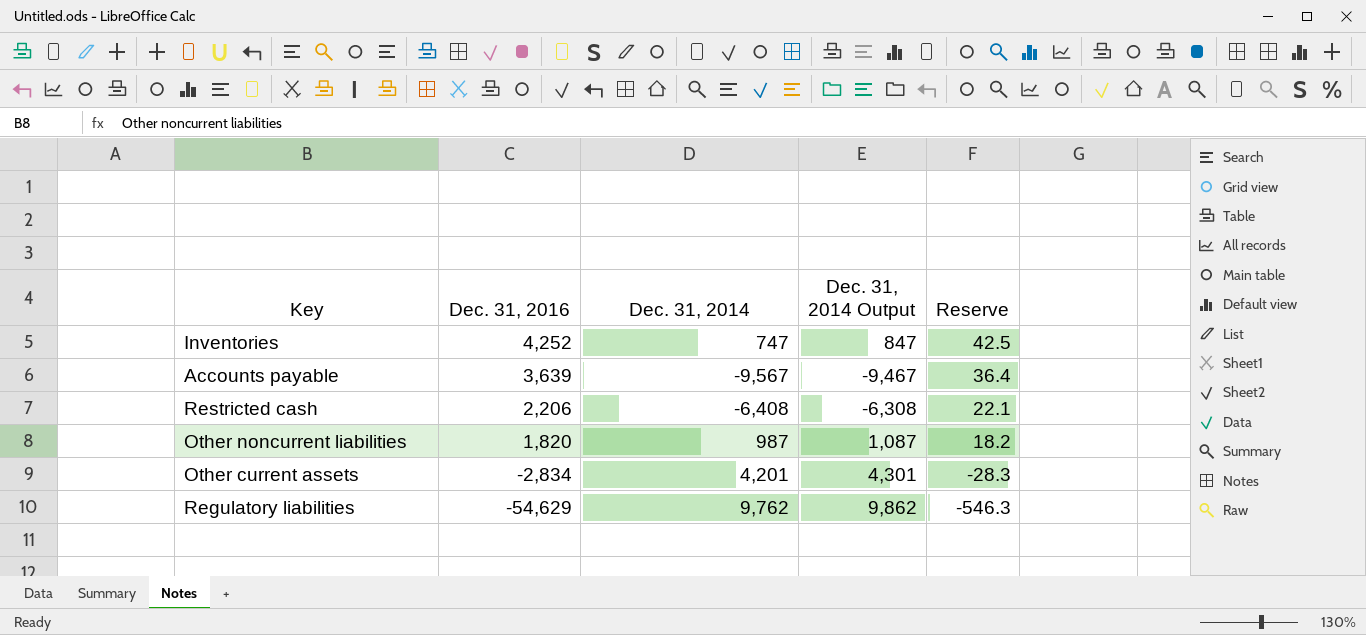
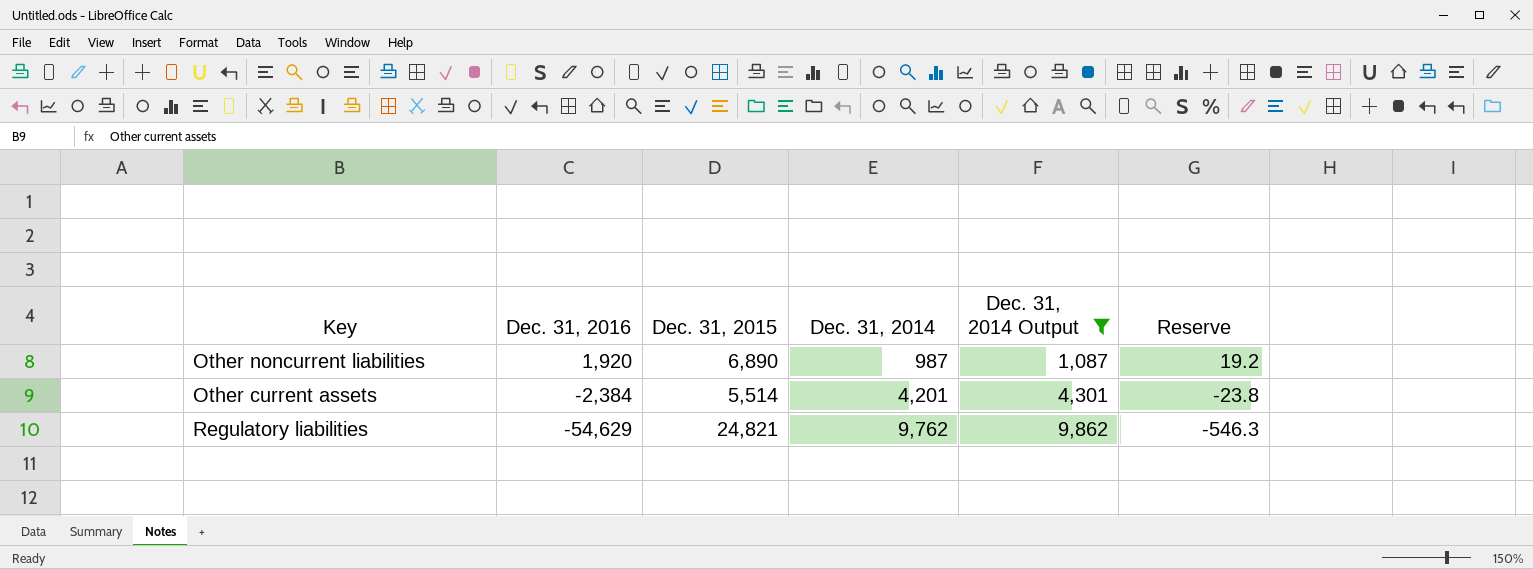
filter: none -> Dec. 31, 2014 Output >= 1,087
column Dec. 31, 2015 | position: none -> 3
Other noncurrent liabilities | Dec. 31, 2016: 1,820 -> 1,920
Other noncurrent liabilities | Reserve: 18.2 -> 19.2
Other current assets | Dec. 31, 2016: -2,834 -> -2,384
Other current assets | Reserve: -28.3 -> -23.8

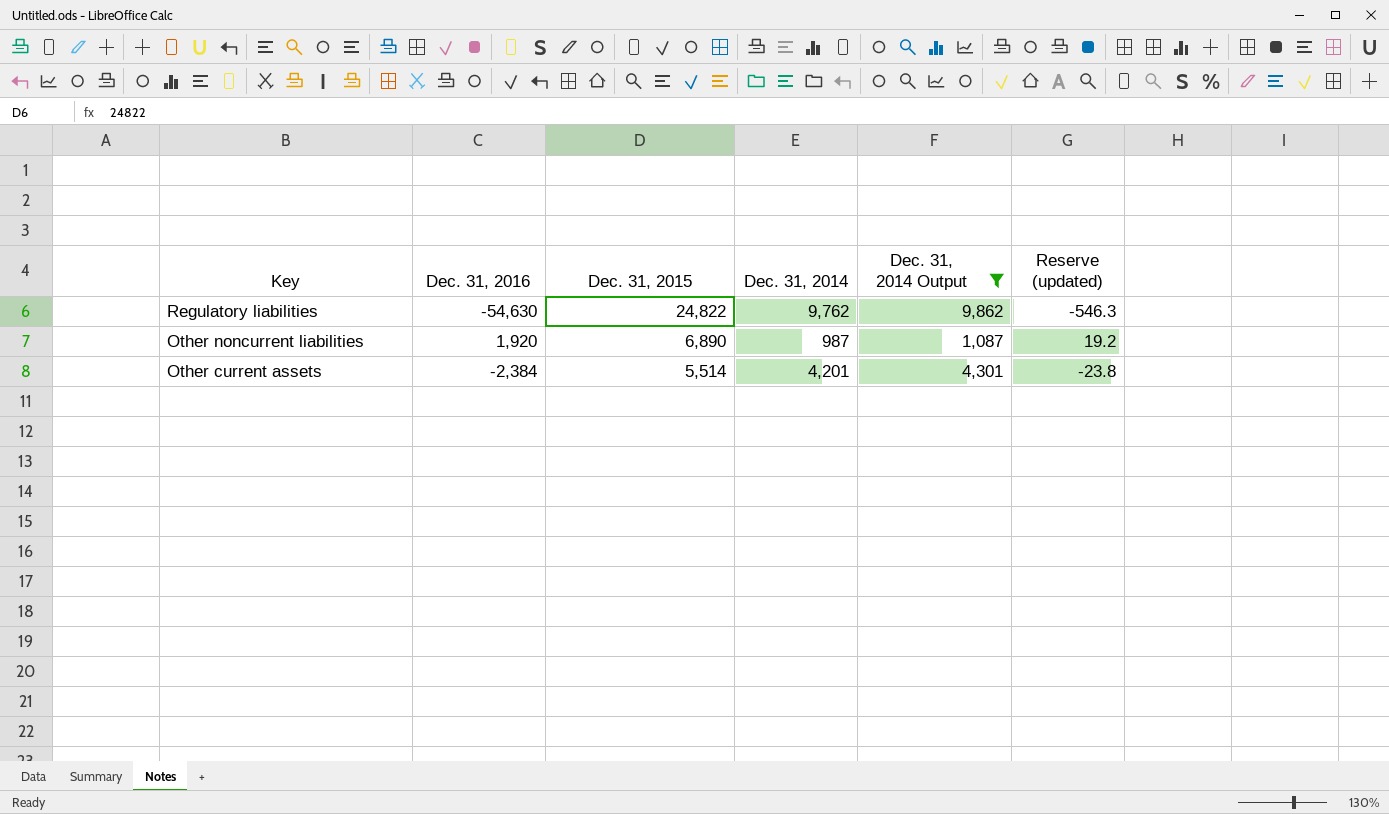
row order: Dec. 31, 2016 descending -> Key descending
column name: Reserve -> Reserve (updated)
Regulatory liabilities | Dec. 31, 2016: -54,629 -> -54,630
Regulatory liabilities | Dec. 31, 2015: 24,821 -> 24,822

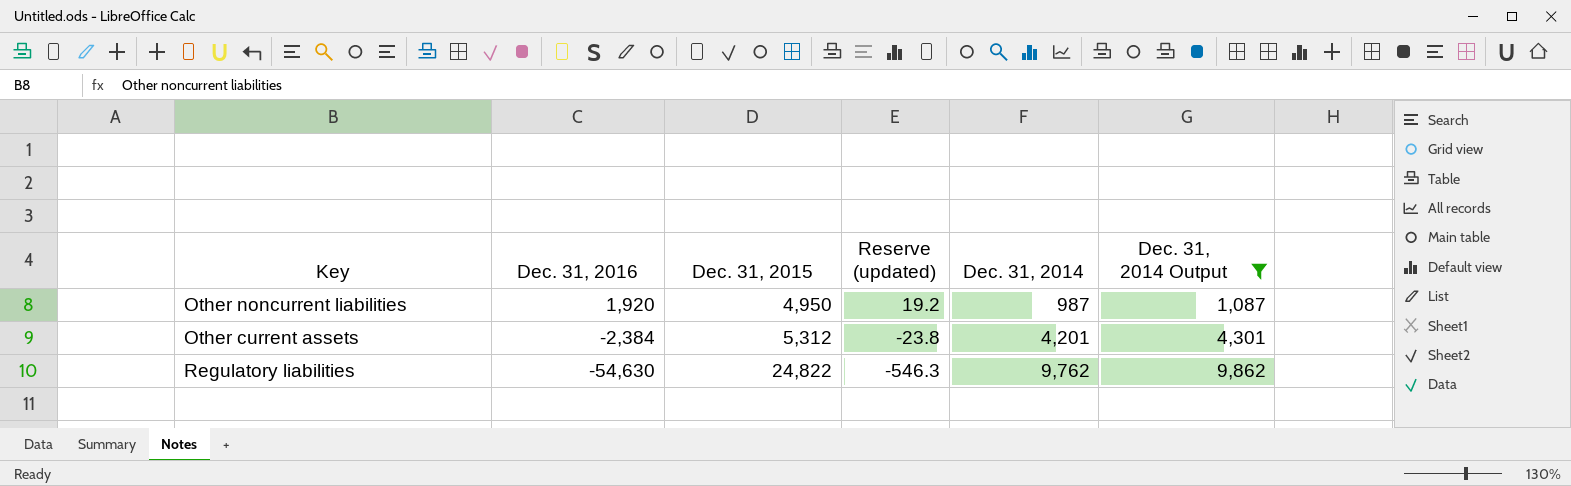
row order: Key descending -> Dec. 31, 2016 descending
column Reserve (updated) | position: 6 -> 4
Other noncurrent liabilities | Dec. 31, 2015: 6,890 -> 4,950
Other current assets | Dec. 31, 2015: 5,514 -> 5,312

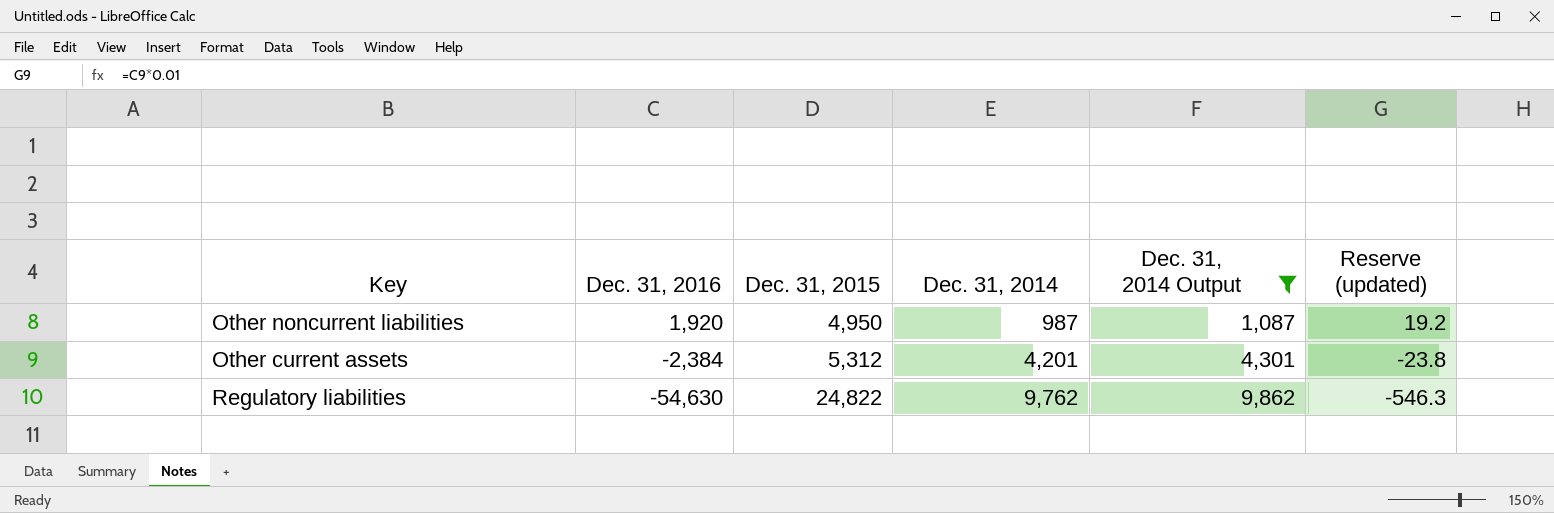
column Reserve (updated) | position: 4 -> 6

